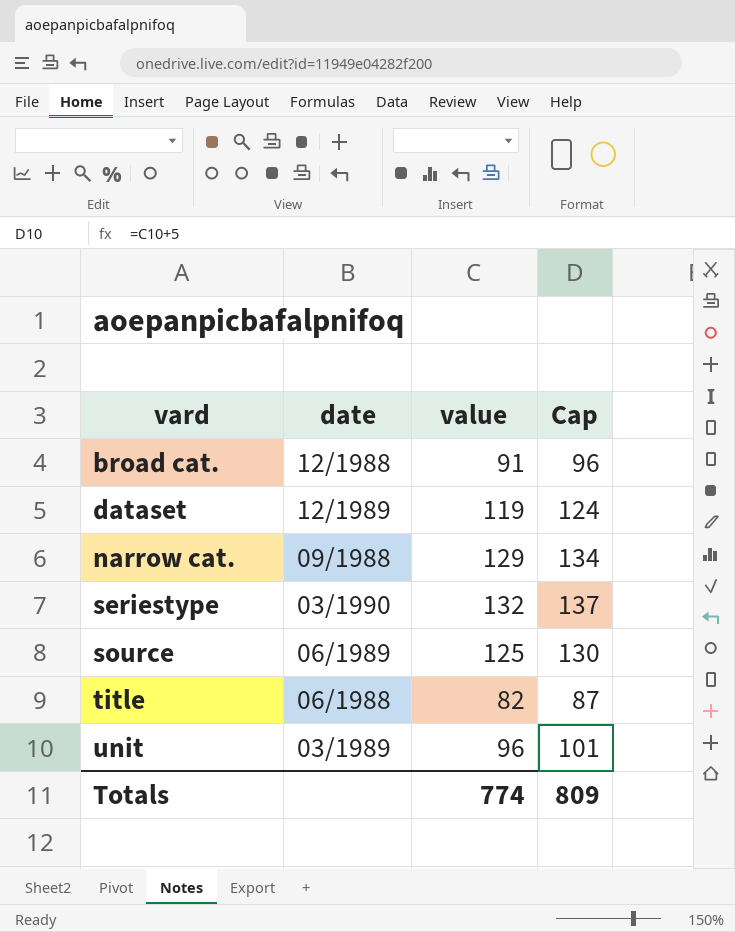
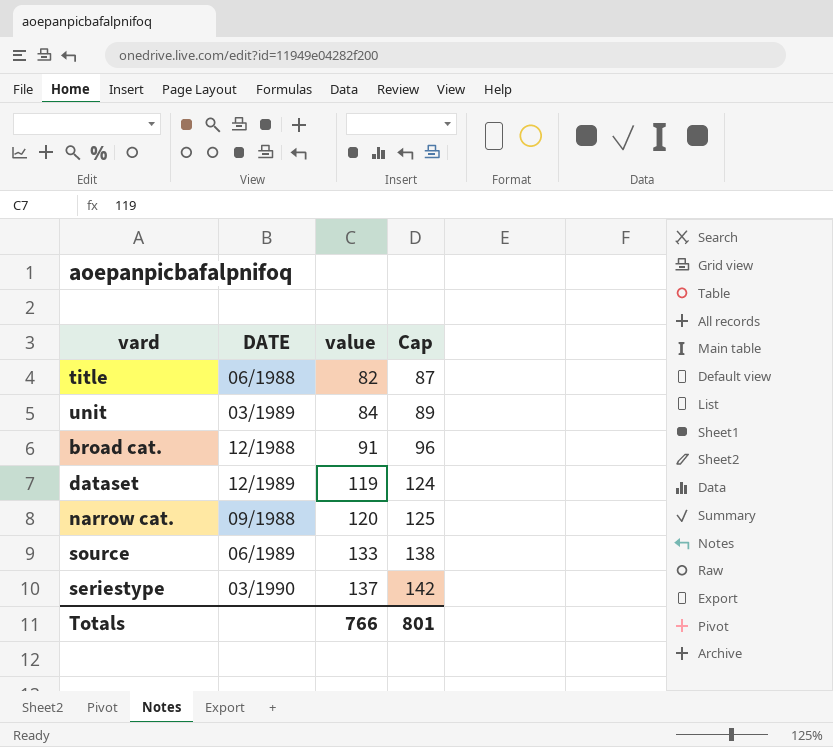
row order: vard ascending -> value ascending
column name: date -> DATE
unit | value: 96 -> 84
unit | Cap: 101 -> 89
narrow cat. | value: 129 -> 120
narrow cat. | Cap: 134 -> 125
source | value: 125 -> 133
source | Cap: 130 -> 138
seriestype | value: 132 -> 137
seriestype | Cap: 137 -> 142
Totals | value: 774 -> 766
Totals | Cap: 809 -> 801

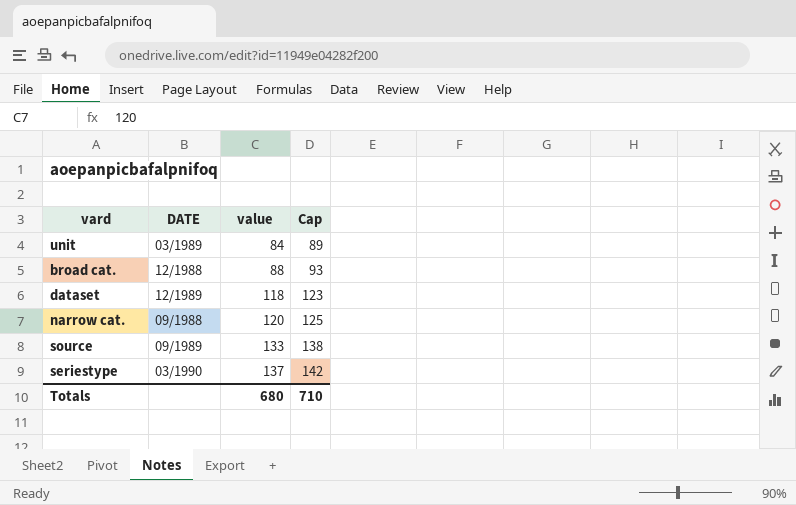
row title: 06/1988 | 82 | 87 -> none
broad cat. | value: 91 -> 88
broad cat. | Cap: 96 -> 93
dataset | value: 119 -> 118
dataset | Cap: 124 -> 123
source | DATE: 06/1989 -> 09/1989
Totals | value: 766 -> 680
Totals | Cap: 801 -> 710

